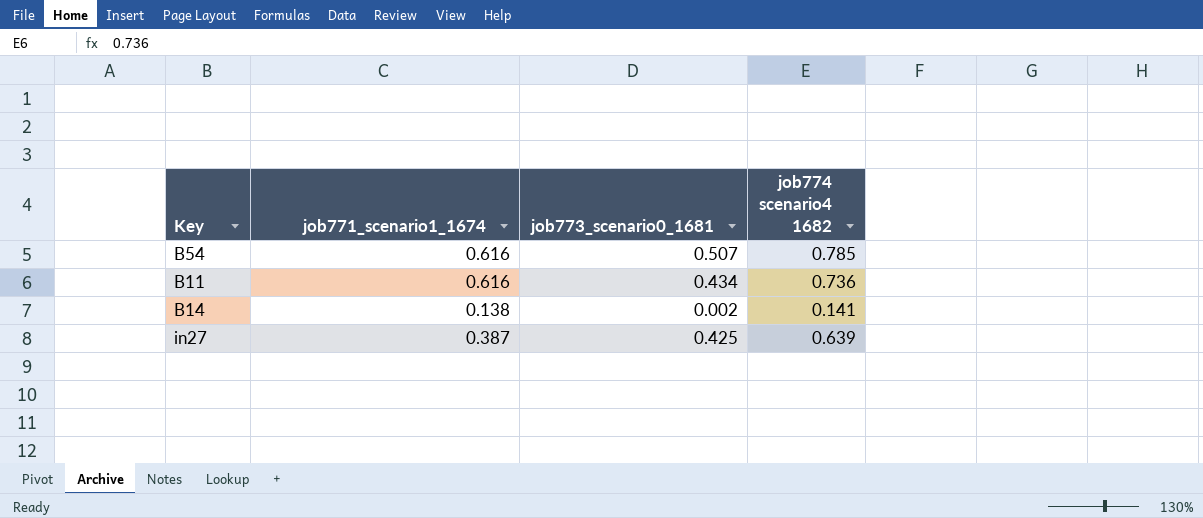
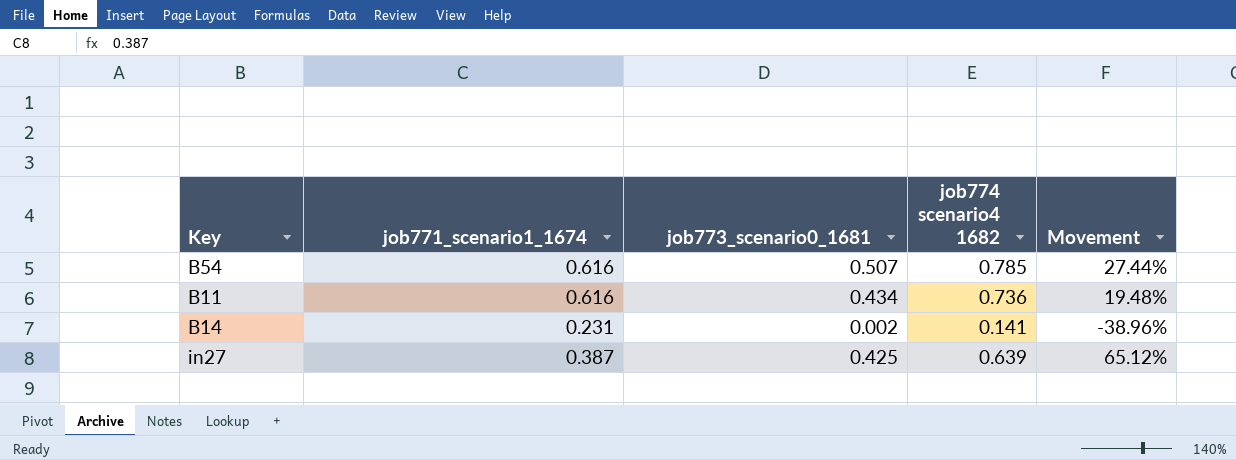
column Movement | formula: none -> ([job774 scenario4 1682] - [job771_scenario1_1674]) / [job771_scenario1_1674]
B14 | job771_scenario1_1674: 0.138 -> 0.231

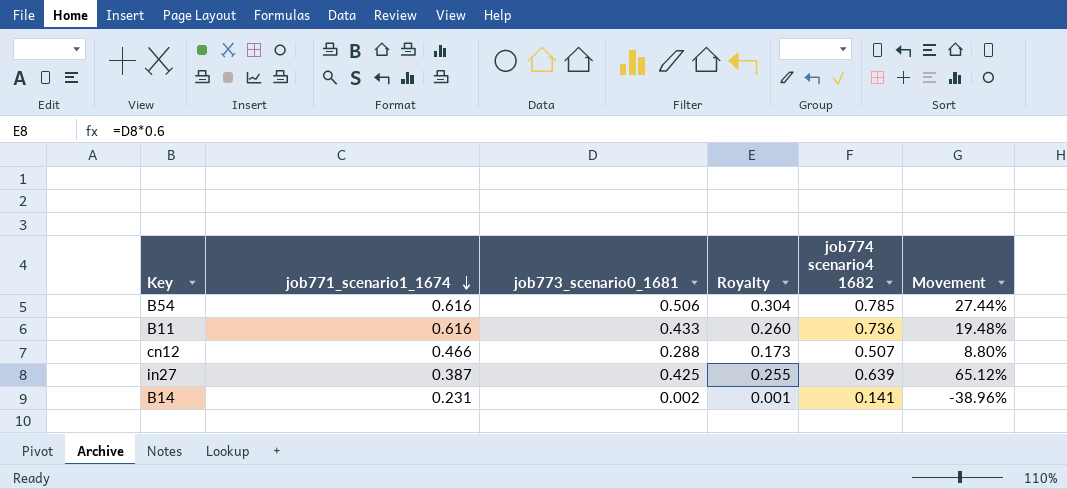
row order: none -> job771_scenario1_1674 descending
column Royalty | formula: none -> [job773_scenario0_1681] * 0.6
B54 | job773_scenario0_1681: 0.507 -> 0.506
B11 | job773_scenario0_1681: 0.434 -> 0.433
row cn12: none -> 0.466 | 0.288 | 0.173 | 0.507 | 8.80%

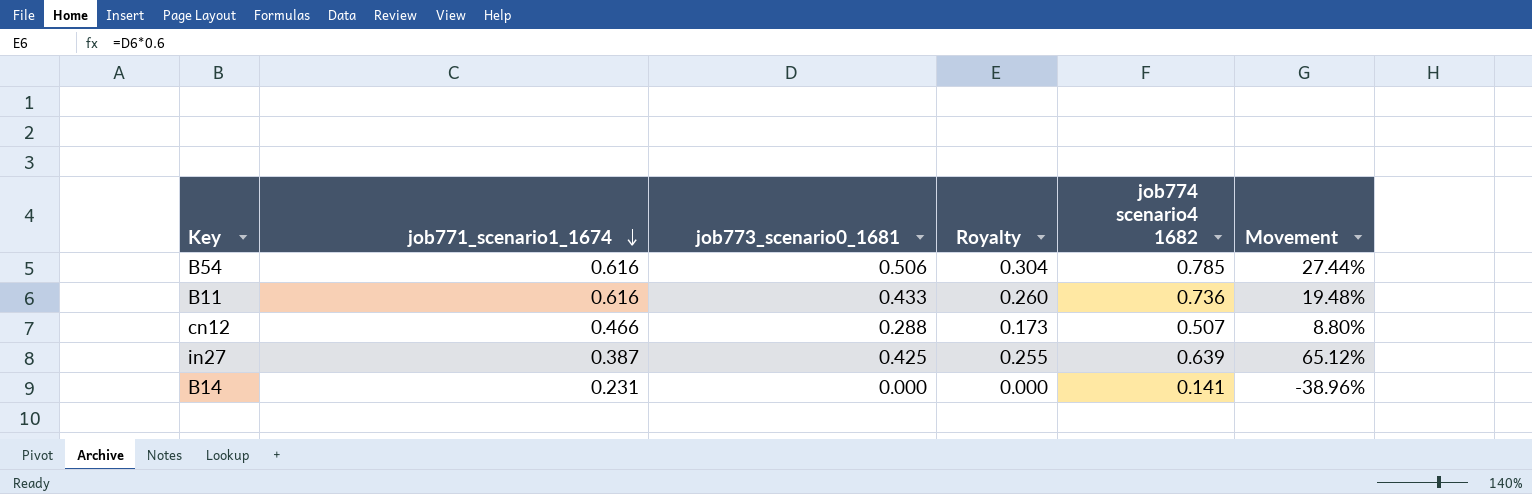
B14 | job773_scenario0_1681: 0.002 -> 0.000
B14 | Royalty: 0.001 -> 0.000

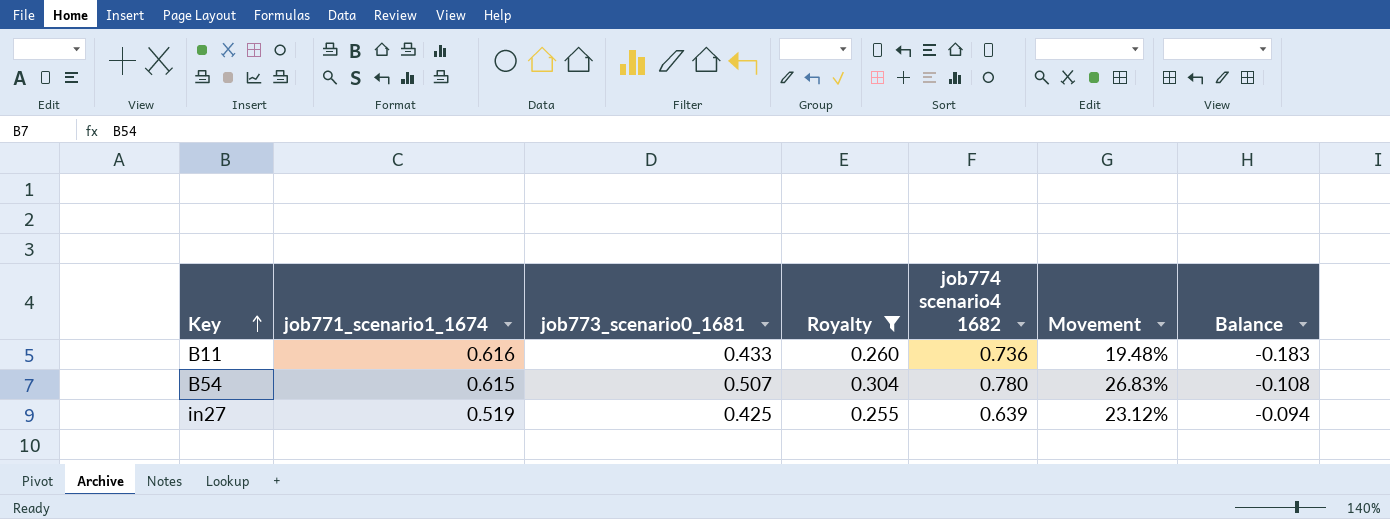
filter: none -> Royalty >= 0.255
row order: job771_scenario1_1674 descending -> Key ascending
column Balance | formula: none -> [job773_scenario0_1681] - [job771_scenario1_1674]
B54 | job771_scenario1_1674: 0.616 -> 0.615
B54 | job773_scenario0_1681: 0.506 -> 0.507
B54 | job774 scenario4 1682: 0.785 -> 0.780
B54 | Movement: 27.44% -> 26.83%
in27 | job771_scenario1_1674: 0.387 -> 0.519
in27 | Movement: 65.12% -> 23.12%

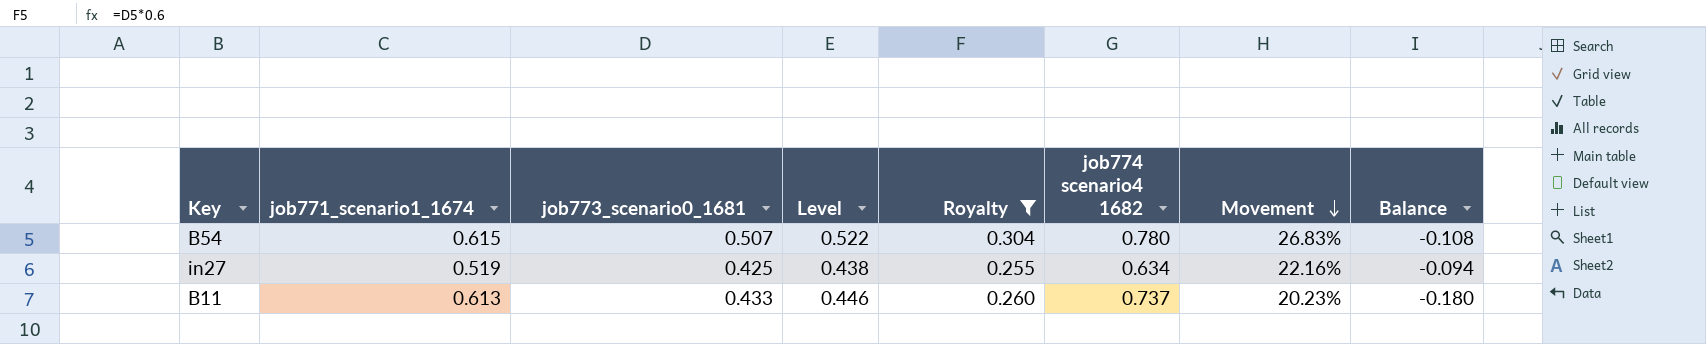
row order: Key ascending -> Movement descending
column Level | formula: none -> [job773_scenario0_1681] * 1.03
in27 | job774 scenario4 1682: 0.639 -> 0.634
in27 | Movement: 23.12% -> 22.16%
B11 | job771_scenario1_1674: 0.616 -> 0.613
B11 | job774 scenario4 1682: 0.736 -> 0.737
B11 | Movement: 19.48% -> 20.23%
B11 | Balance: -0.183 -> -0.180

